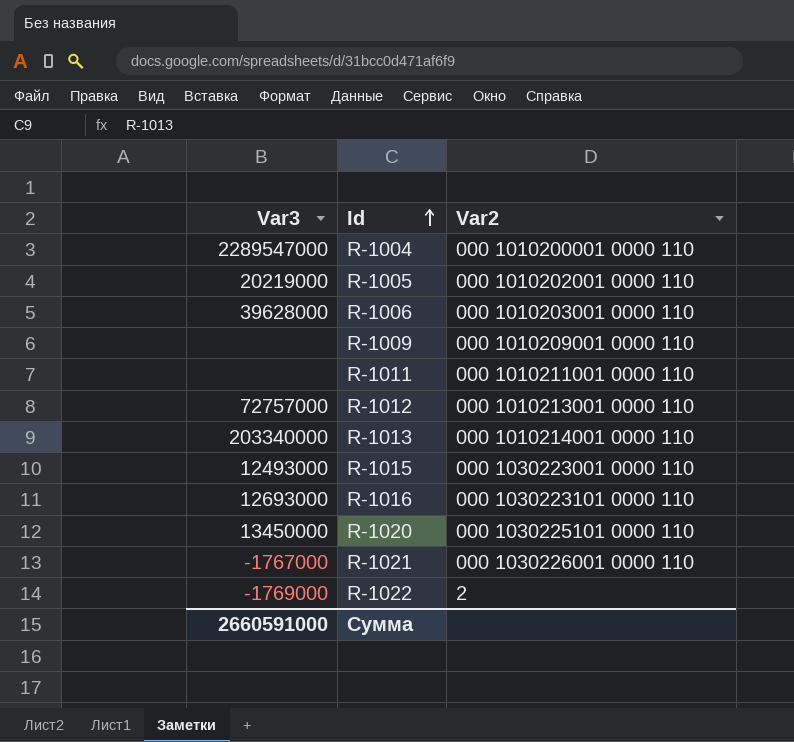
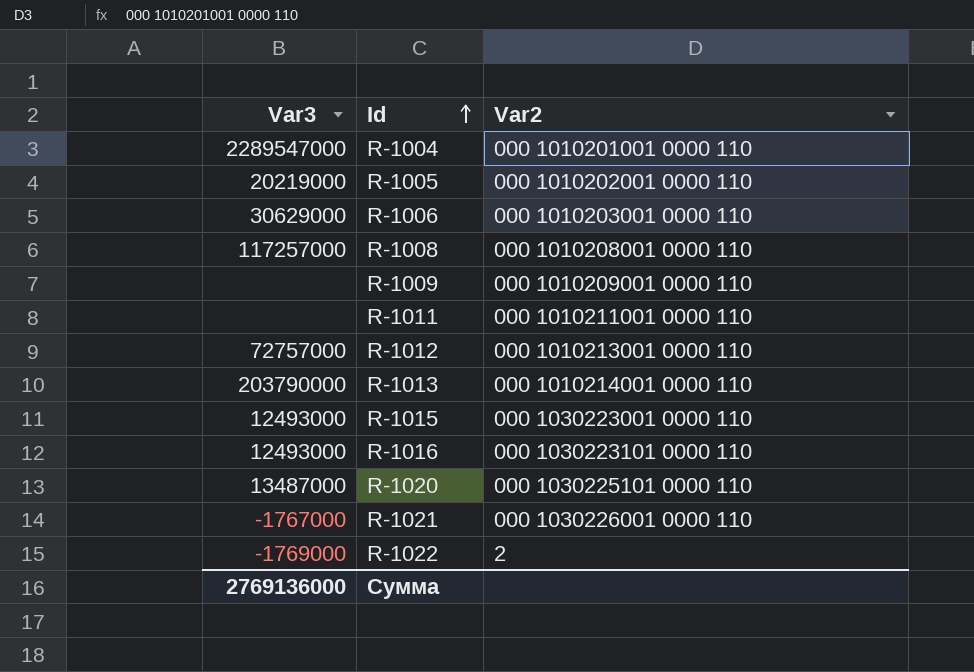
R-1004 | Var2: 000 1010200001 0000 110 -> 000 1010201001 0000 110
R-1006 | Var3: 39628000 -> 30629000
row R-1008: none -> 117257000 | 000 1010208001 0000 110
R-1013 | Var3: 203340000 -> 203790000
R-1016 | Var3: 12693000 -> 12493000
R-1020 | Var3: 13450000 -> 13487000
Сумма | Var3: 2660591000 -> 2769136000

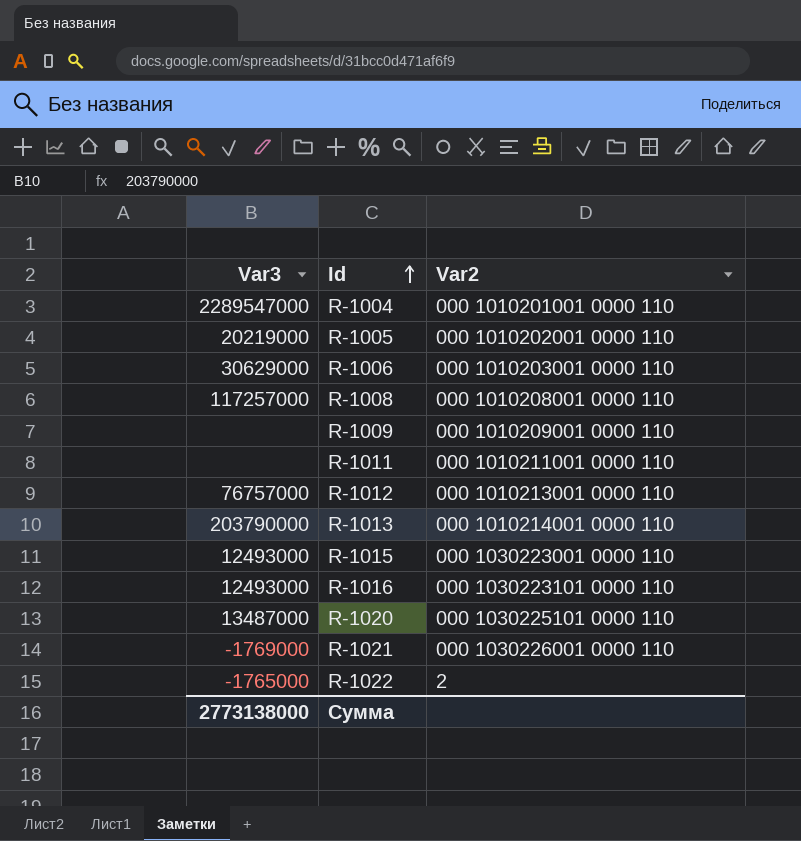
R-1012 | Var3: 72757000 -> 76757000
R-1021 | Var3: -1767000 -> -1769000
R-1022 | Var3: -1769000 -> -1765000
Сумма | Var3: 2769136000 -> 2773138000

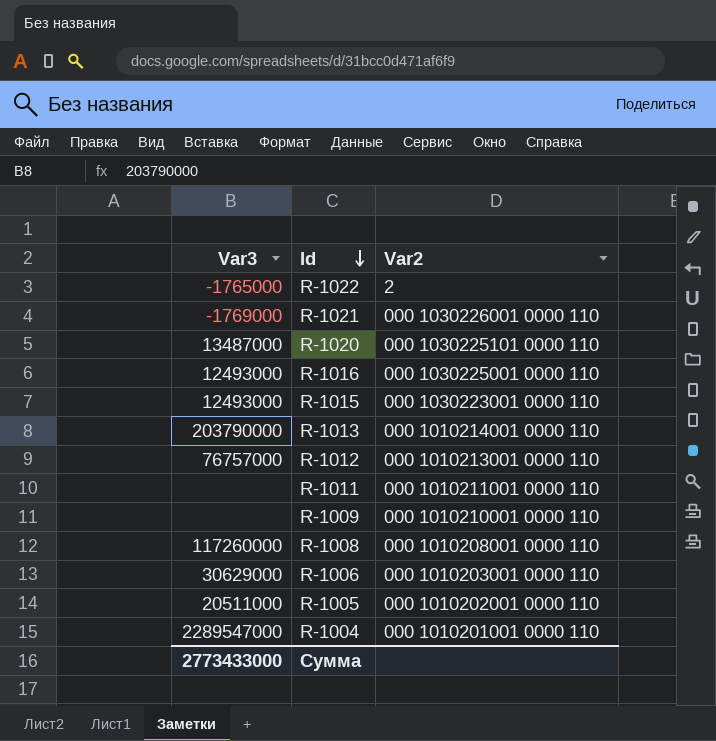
row order: Id ascending -> Id descending
R-1016 | Var2: 000 1030223101 0000 110 -> 000 1030225001 0000 110
R-1009 | Var2: 000 1010209001 0000 110 -> 000 1010210001 0000 110
R-1008 | Var3: 117257000 -> 117260000
R-1005 | Var3: 20219000 -> 20511000
Сумма | Var3: 2773138000 -> 2773433000

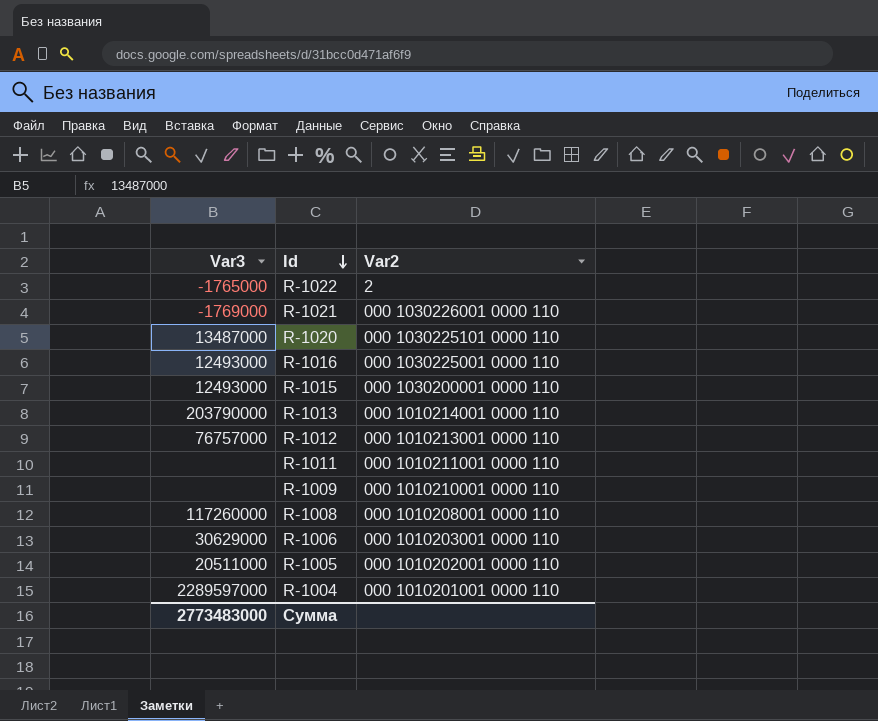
R-1015 | Var2: 000 1030223001 0000 110 -> 000 1030200001 0000 110
R-1004 | Var3: 2289547000 -> 2289597000
Сумма | Var3: 2773433000 -> 2773483000

